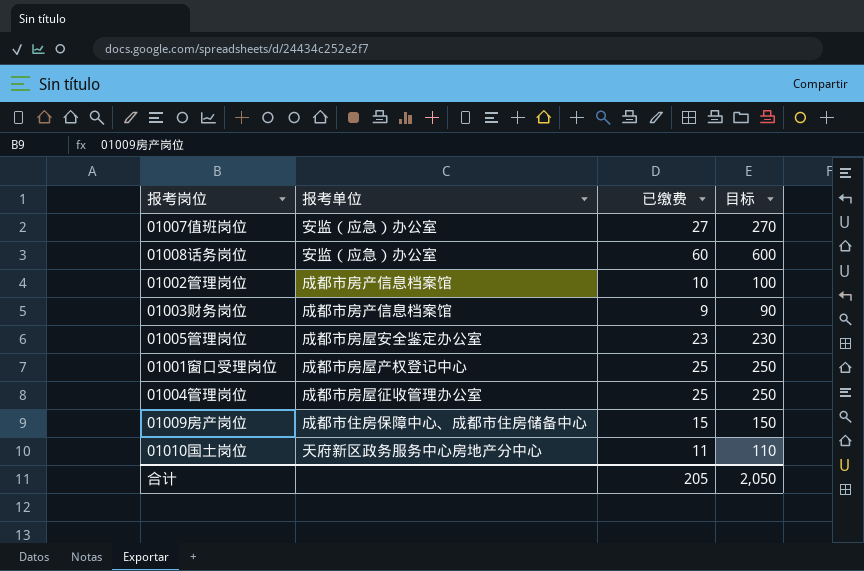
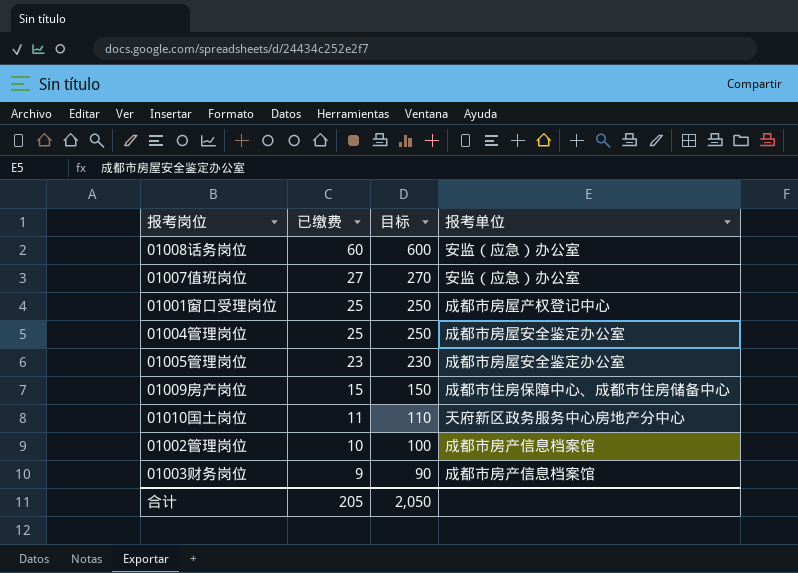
row order: none -> 已缴费 descending
column 报考单位 | position: 2 -> 4
01004管理岗位 | 报考单位: 成都市房屋征收管理办公室 -> 成都市房屋安全鉴定办公室

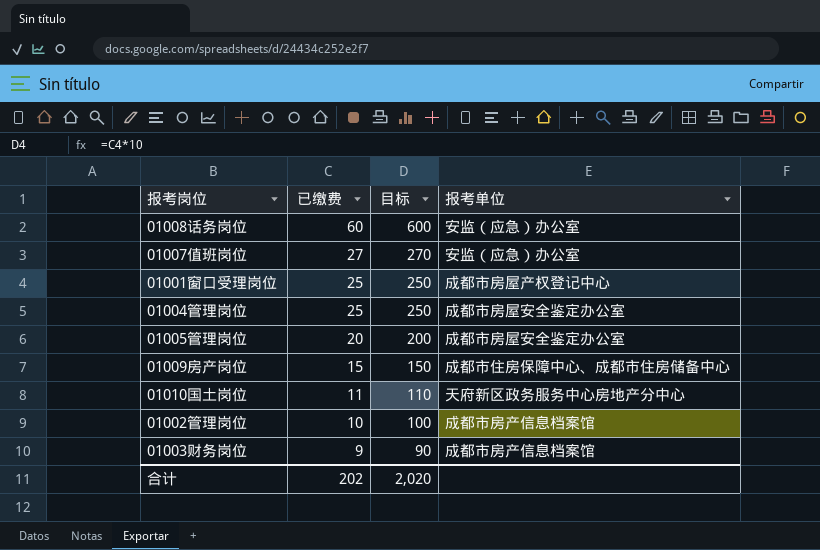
01005管理岗位 | 已缴费: 23 -> 20
01005管理岗位 | 目标: 230 -> 200
合计 | 已缴费: 205 -> 202
合计 | 目标: 2,050 -> 2,020

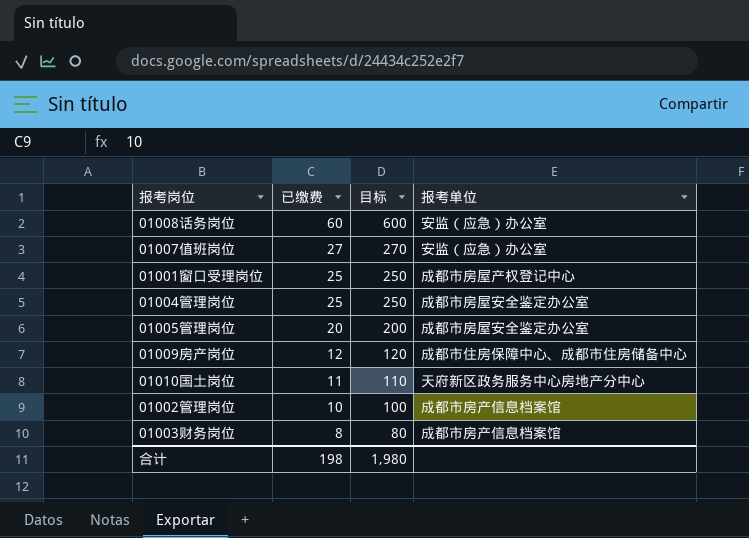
01009房产岗位 | 已缴费: 15 -> 12
01009房产岗位 | 目标: 150 -> 120
01003财务岗位 | 已缴费: 9 -> 8
01003财务岗位 | 目标: 90 -> 80
合计 | 已缴费: 202 -> 198
合计 | 目标: 2,020 -> 1,980

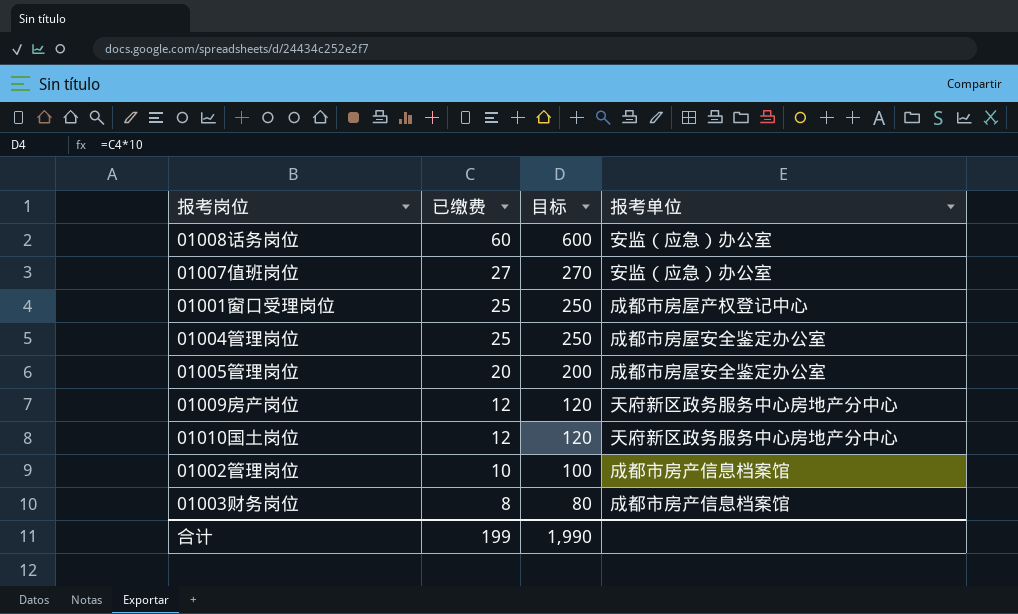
01009房产岗位 | 报考单位: 成都市住房保障中心、成都市住房储备中心 -> 天府新区政务服务中心房地产分中心
01010国土岗位 | 已缴费: 11 -> 12
01010国土岗位 | 目标: 110 -> 120
合计 | 已缴费: 198 -> 199
合计 | 目标: 1,980 -> 1,990

